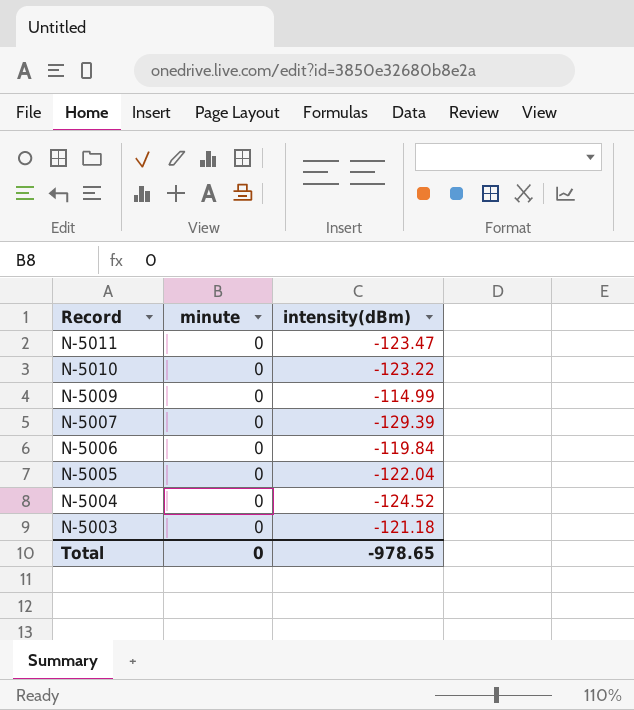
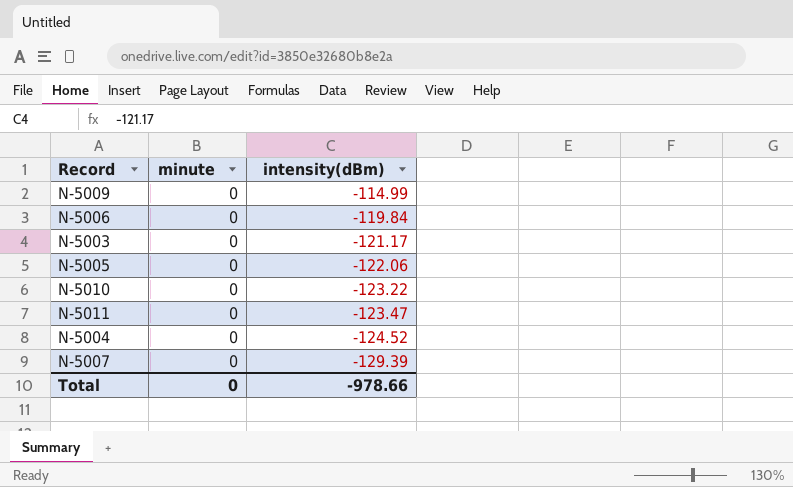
row order: Record descending -> intensity(dBm) descending
N-5003 | intensity(dBm): -121.18 -> -121.17
N-5005 | intensity(dBm): -122.04 -> -122.06
Total | intensity(dBm): -978.65 -> -978.66

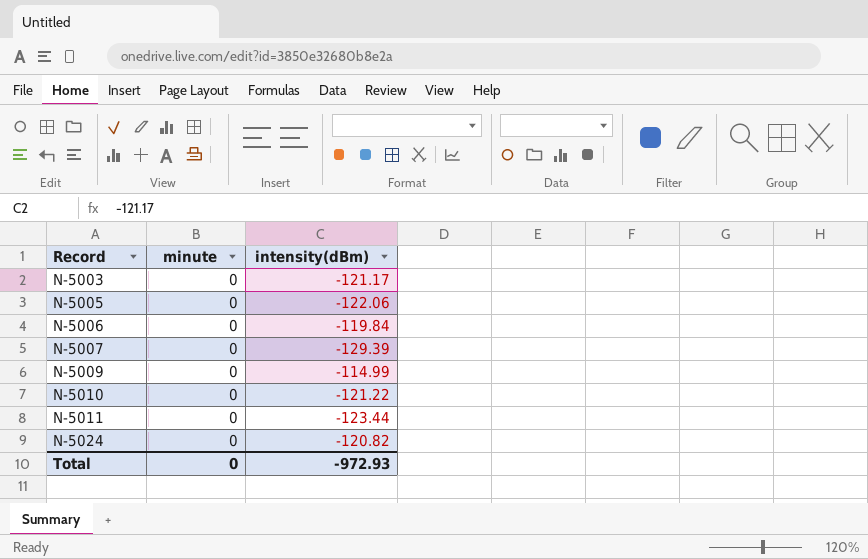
row order: intensity(dBm) descending -> Record ascending
row N-5004: 0 | -124.52 -> none
N-5010 | intensity(dBm): -123.22 -> -121.22
N-5011 | intensity(dBm): -123.47 -> -123.44
row N-5024: none -> 0 | -120.82
Total | intensity(dBm): -978.66 -> -972.93

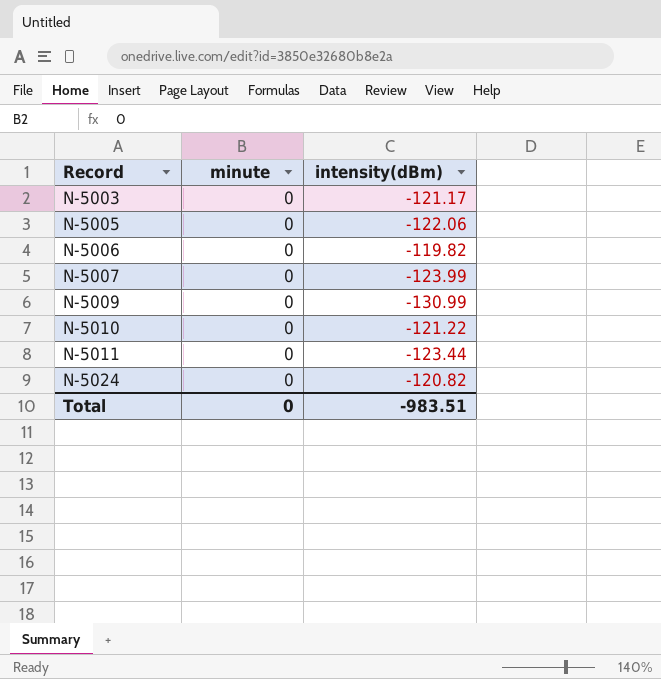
N-5006 | intensity(dBm): -119.84 -> -119.82
N-5007 | intensity(dBm): -129.39 -> -123.99
N-5009 | intensity(dBm): -114.99 -> -130.99
Total | intensity(dBm): -972.93 -> -983.51

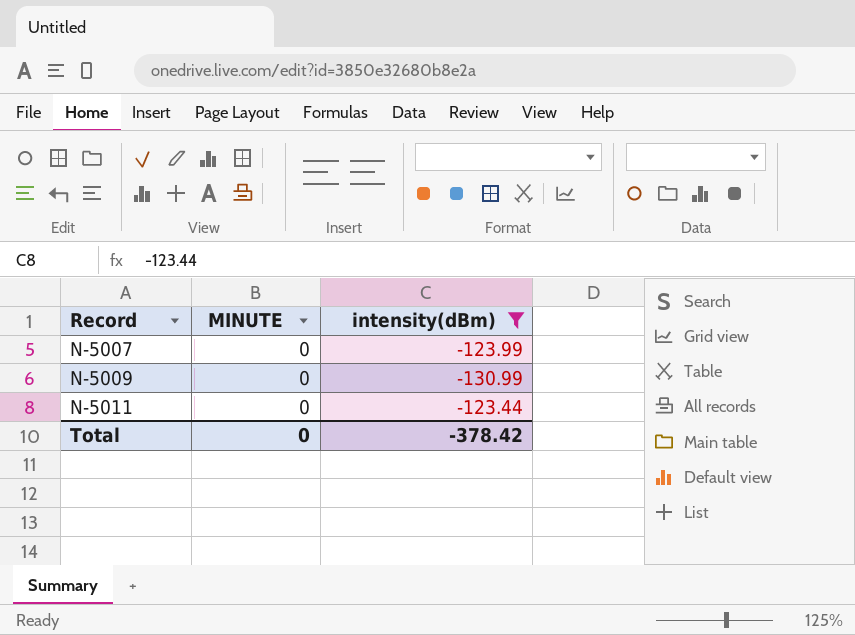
filter: none -> intensity(dBm) <= -123.44
column name: minute -> MINUTE
Total | intensity(dBm): -983.51 -> -378.42

